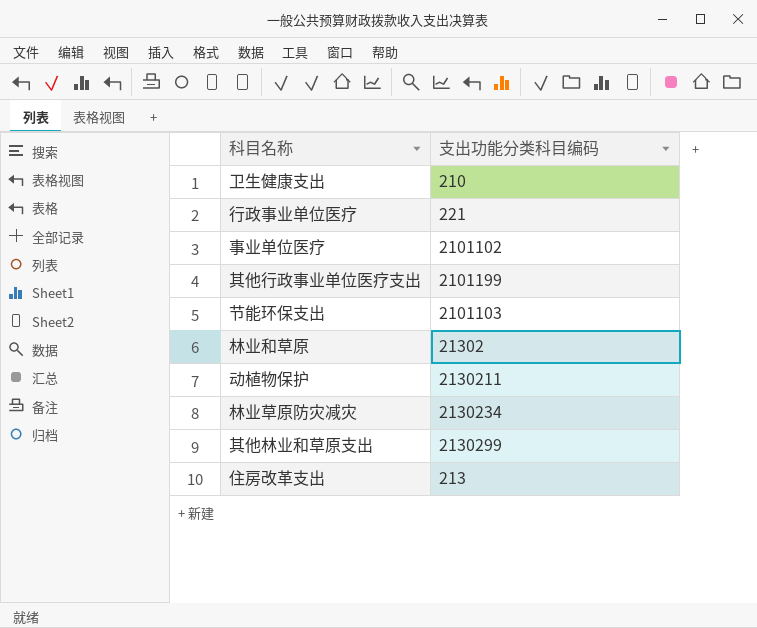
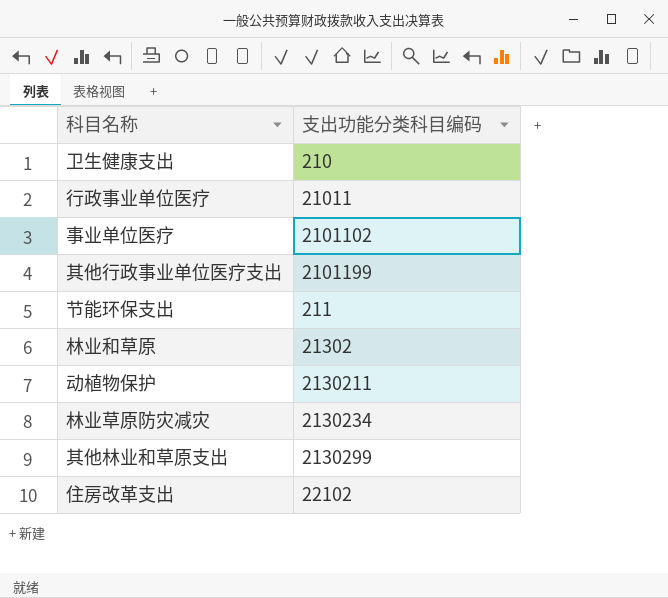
行政事业单位医疗 | 支出功能分类科目编码: 221 -> 21011
节能环保支出 | 支出功能分类科目编码: 2101103 -> 211
住房改革支出 | 支出功能分类科目编码: 213 -> 22102

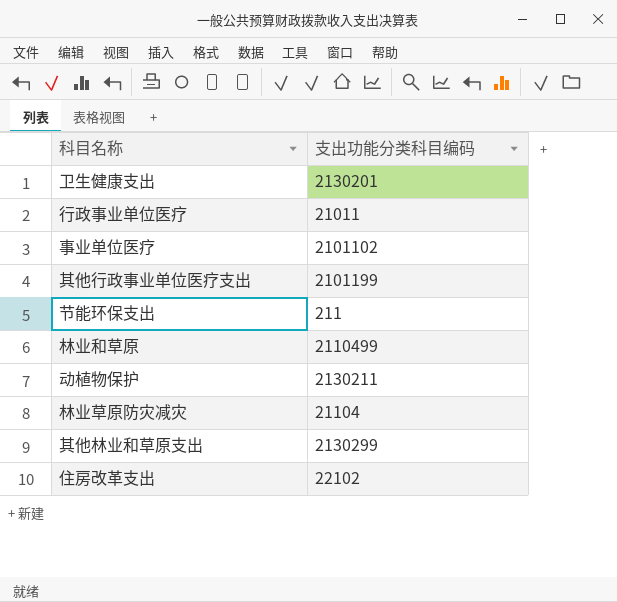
卫生健康支出 | 支出功能分类科目编码: 210 -> 2130201
林业和草原 | 支出功能分类科目编码: 21302 -> 2110499
林业草原防灾减灾 | 支出功能分类科目编码: 2130234 -> 21104

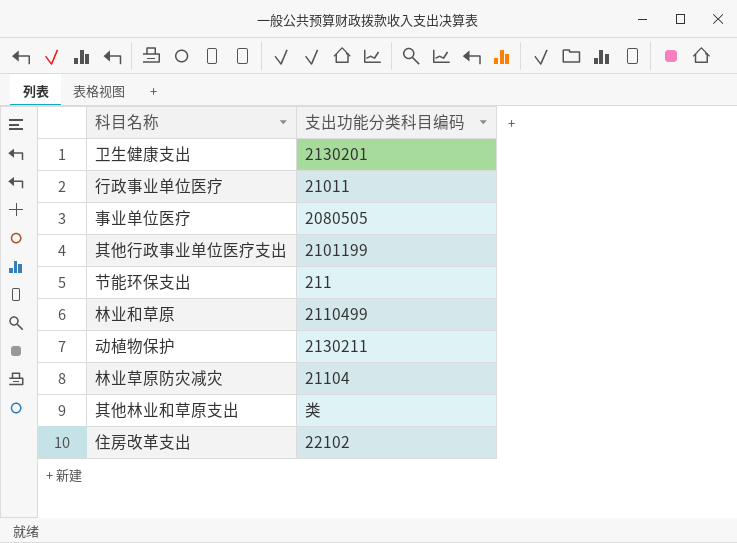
事业单位医疗 | 支出功能分类科目编码: 2101102 -> 2080505
其他林业和草原支出 | 支出功能分类科目编码: 2130299 -> 类

